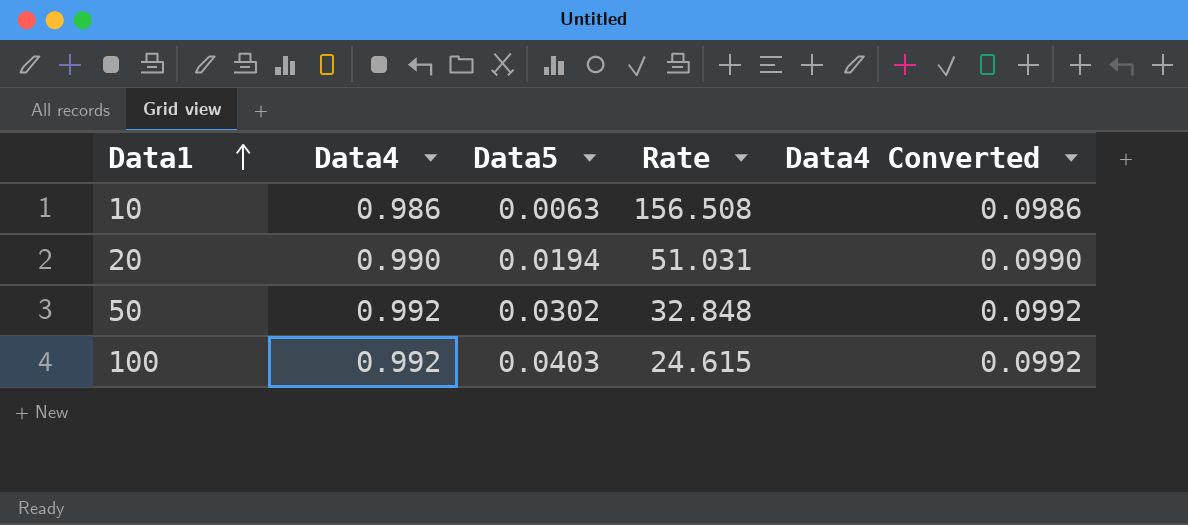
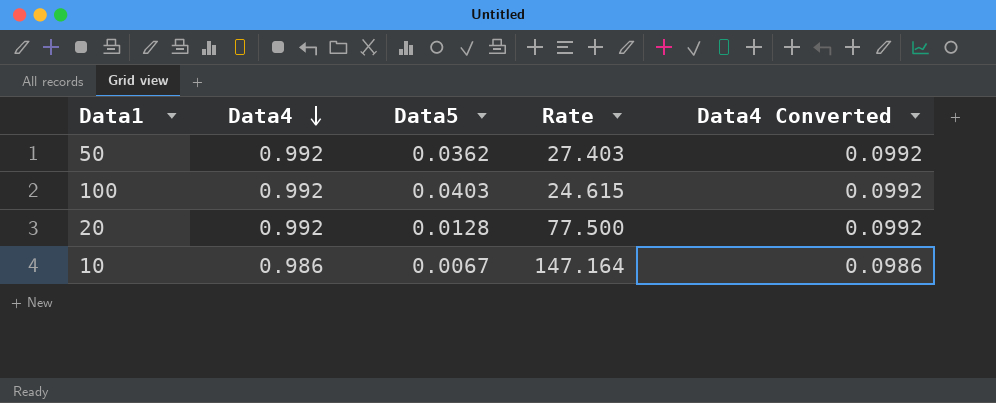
row order: Data1 ascending -> Data4 descending
50 | Data5: 0.0302 -> 0.0362
50 | Rate: 32.848 -> 27.403
20 | Data4: 0.990 -> 0.992
20 | Data5: 0.0194 -> 0.0128
20 | Rate: 51.031 -> 77.500
20 | Data4 Converted: 0.0990 -> 0.0992
10 | Data5: 0.0063 -> 0.0067
10 | Rate: 156.508 -> 147.164

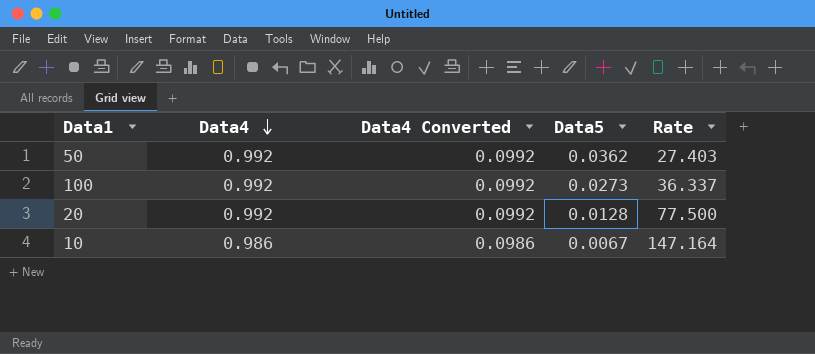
column Data4 Converted | position: 5 -> 3
100 | Data5: 0.0403 -> 0.0273
100 | Rate: 24.615 -> 36.337

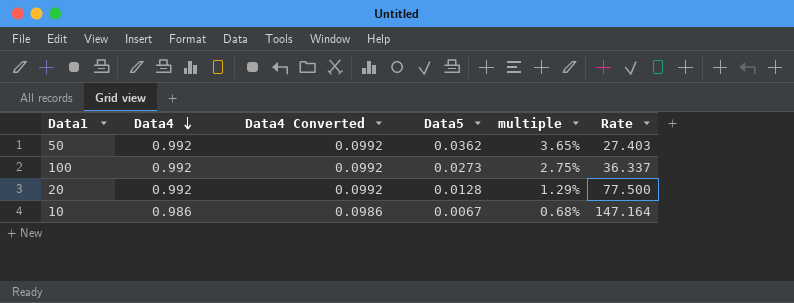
column multiple | formula: none -> [Data5] / [Data4]

